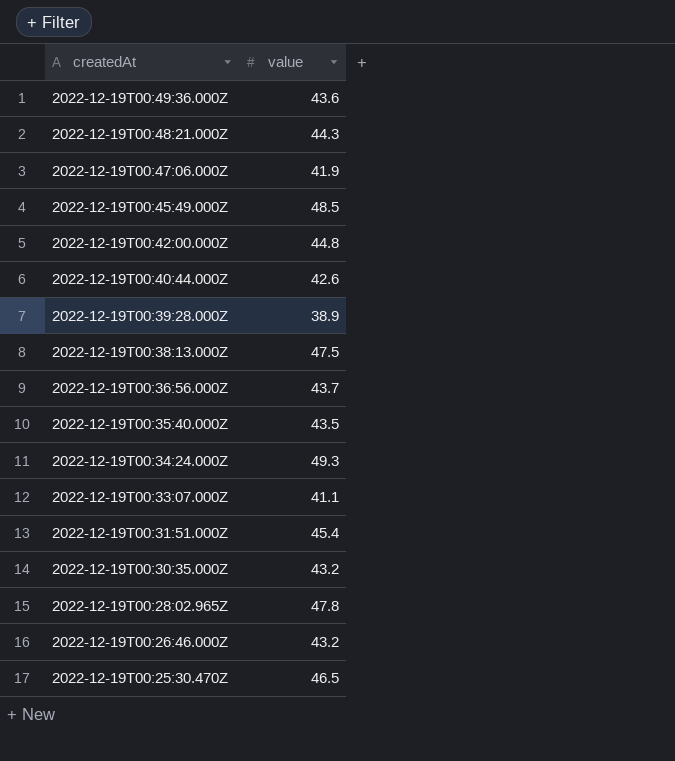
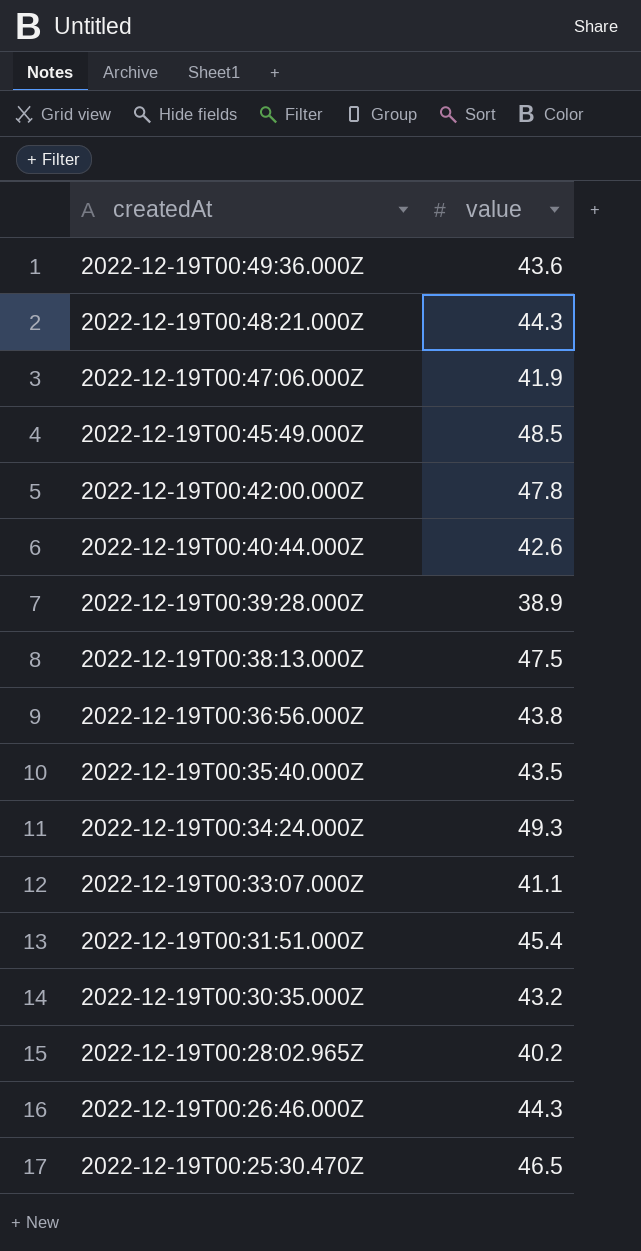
2022-12-19T00:42:00.000Z | value: 44.8 -> 47.8
2022-12-19T00:36:56.000Z | value: 43.7 -> 43.8
2022-12-19T00:28:02.965Z | value: 47.8 -> 40.2
2022-12-19T00:26:46.000Z | value: 43.2 -> 44.3

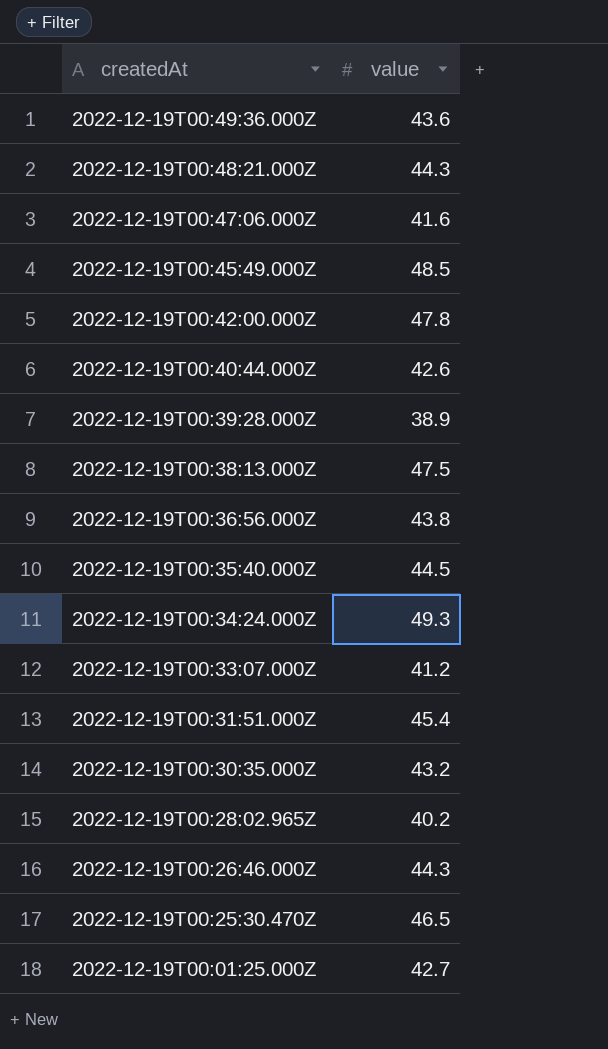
2022-12-19T00:47:06.000Z | value: 41.9 -> 41.6
2022-12-19T00:35:40.000Z | value: 43.5 -> 44.5
2022-12-19T00:33:07.000Z | value: 41.1 -> 41.2
row 2022-12-19T00:01:25.000Z: none -> 42.7

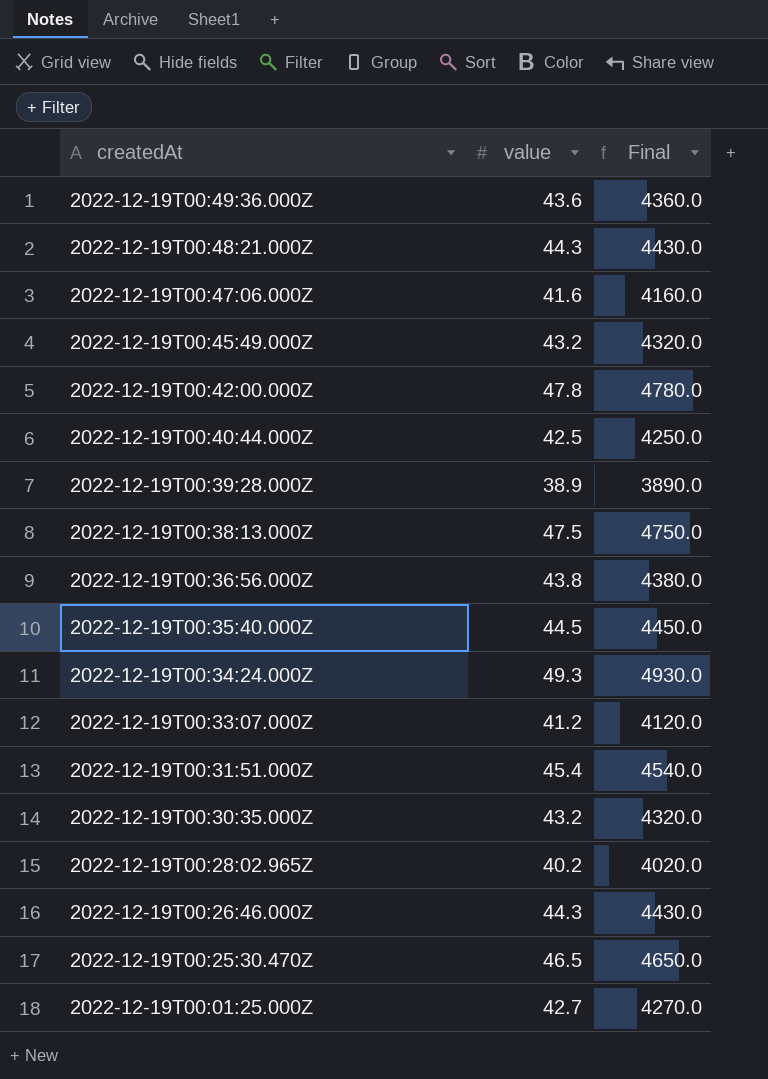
column Final | formula: none -> [value] * 100
2022-12-19T00:45:49.000Z | value: 48.5 -> 43.2
2022-12-19T00:40:44.000Z | value: 42.6 -> 42.5

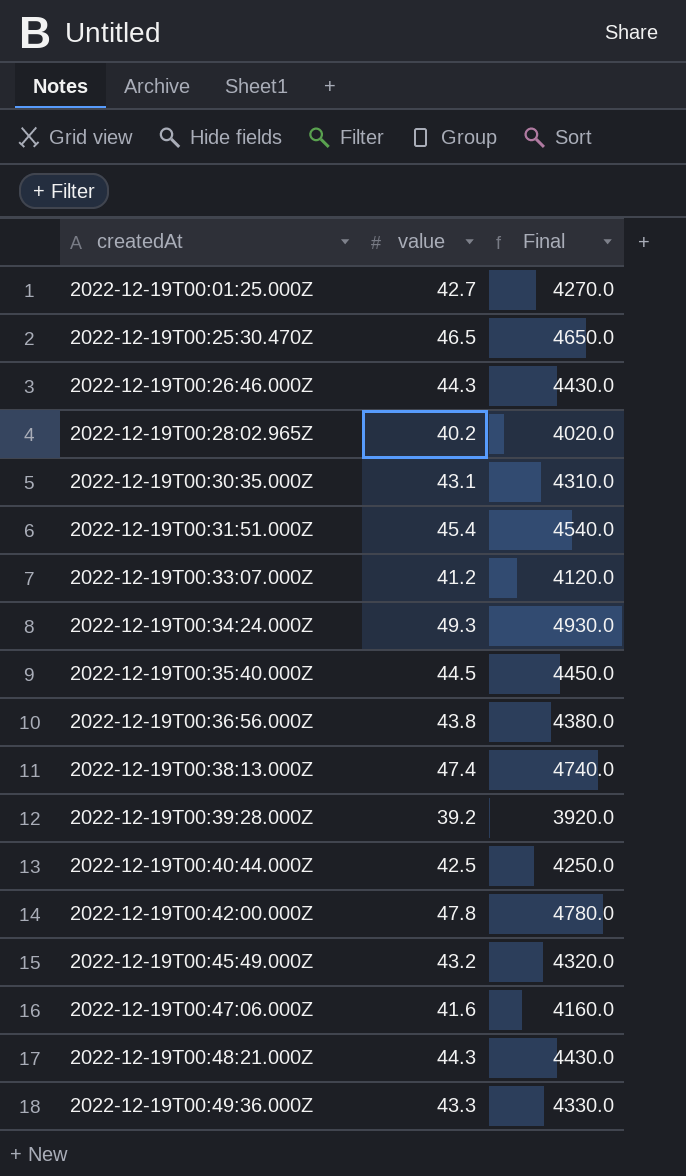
row order: createdAt descending -> createdAt ascending
2022-12-19T00:30:35.000Z | value: 43.2 -> 43.1
2022-12-19T00:30:35.000Z | Final: 4320.0 -> 4310.0
2022-12-19T00:38:13.000Z | value: 47.5 -> 47.4
2022-12-19T00:38:13.000Z | Final: 4750.0 -> 4740.0
2022-12-19T00:39:28.000Z | value: 38.9 -> 39.2
2022-12-19T00:39:28.000Z | Final: 3890.0 -> 3920.0
2022-12-19T00:49:36.000Z | value: 43.6 -> 43.3
2022-12-19T00:49:36.000Z | Final: 4360.0 -> 4330.0

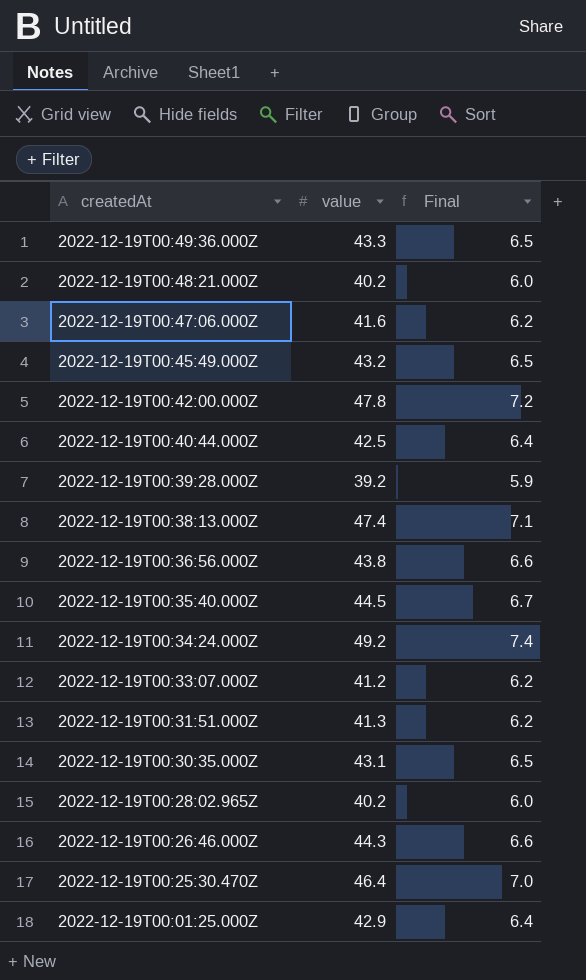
row order: createdAt ascending -> createdAt descending
column Final | formula: [value] * 100 -> [value] * 0.15
2022-12-19T00:48:21.000Z | value: 44.3 -> 40.2
2022-12-19T00:34:24.000Z | value: 49.3 -> 49.2
2022-12-19T00:31:51.000Z | value: 45.4 -> 41.3
2022-12-19T00:25:30.470Z | value: 46.5 -> 46.4
2022-12-19T00:01:25.000Z | value: 42.7 -> 42.9

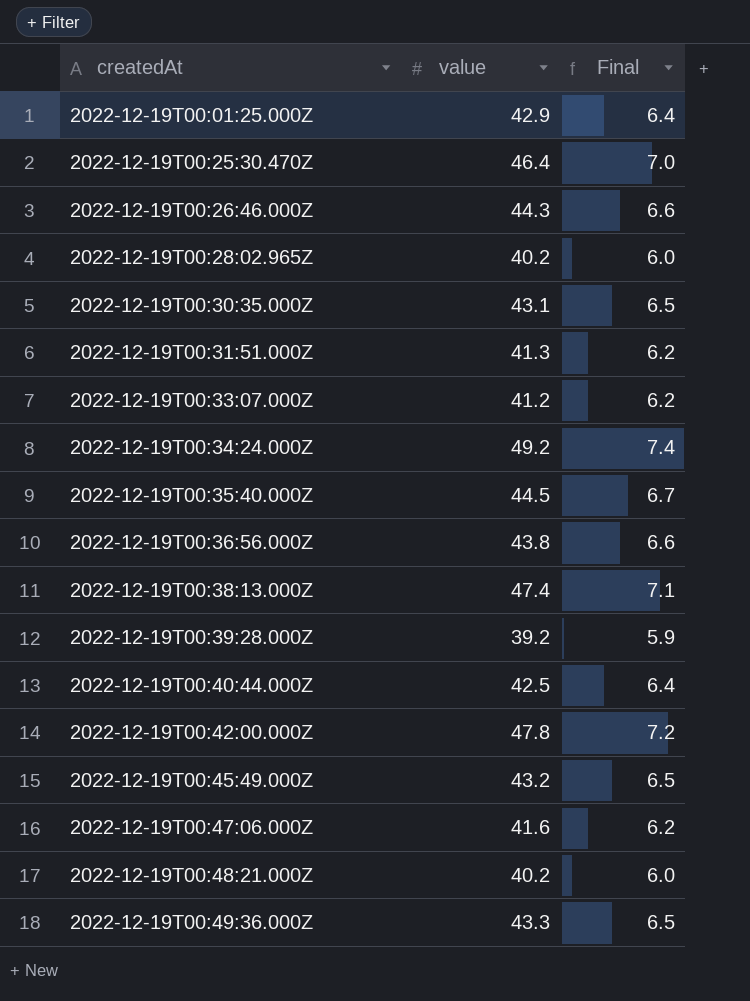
row order: createdAt descending -> createdAt ascending

